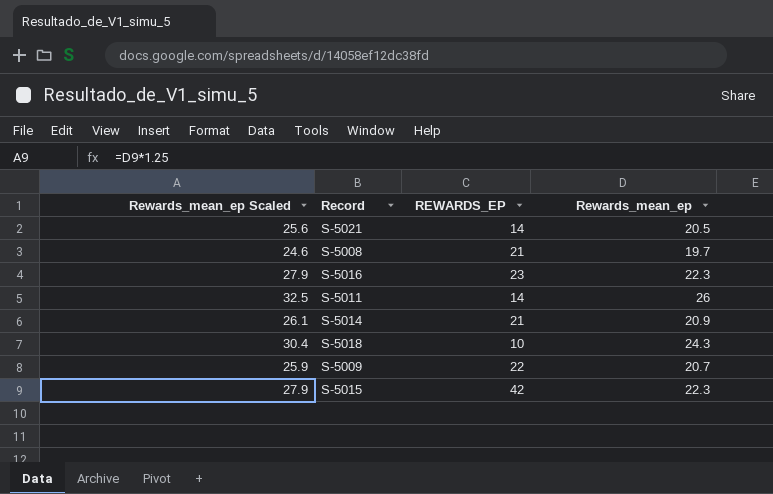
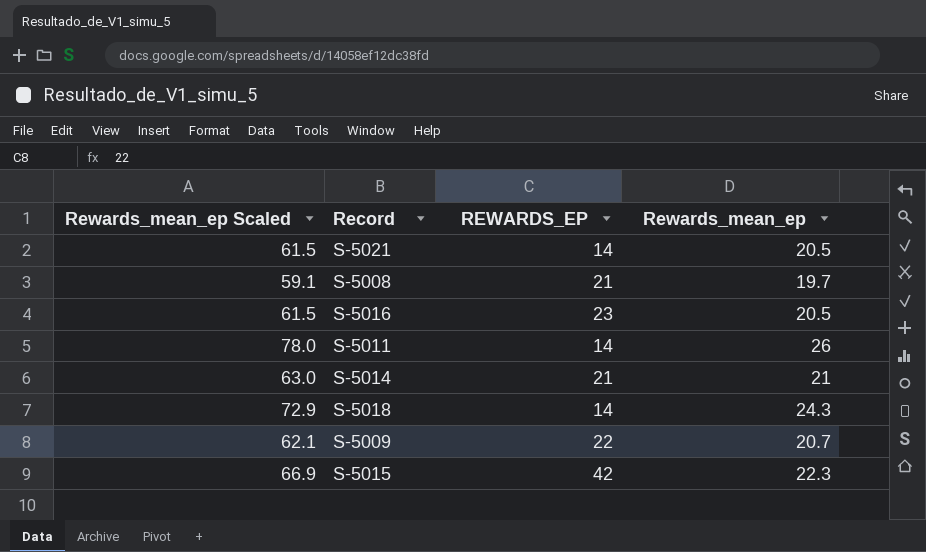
column Rewards_mean_ep Scaled | formula: [Rewards_mean_ep] * 1.25 -> [Rewards_mean_ep] * 3
S-5016 | Rewards_mean_ep: 22.3 -> 20.5
S-5014 | Rewards_mean_ep: 20.9 -> 21
S-5018 | REWARDS_EP: 10 -> 14

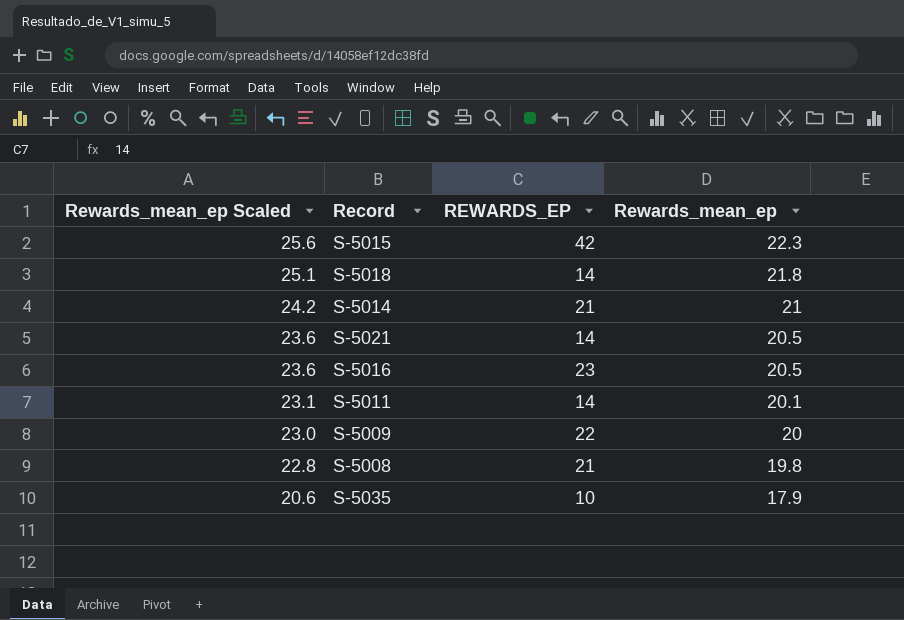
row order: none -> Rewards_mean_ep Scaled descending
column Rewards_mean_ep Scaled | formula: [Rewards_mean_ep] * 3 -> [Rewards_mean_ep] * 1.15
S-5018 | Rewards_mean_ep: 24.3 -> 21.8
S-5011 | Rewards_mean_ep: 26 -> 20.1
S-5009 | Rewards_mean_ep: 20.7 -> 20
S-5008 | Rewards_mean_ep: 19.7 -> 19.8
row S-5035: none -> 20.6 | 10 | 17.9

